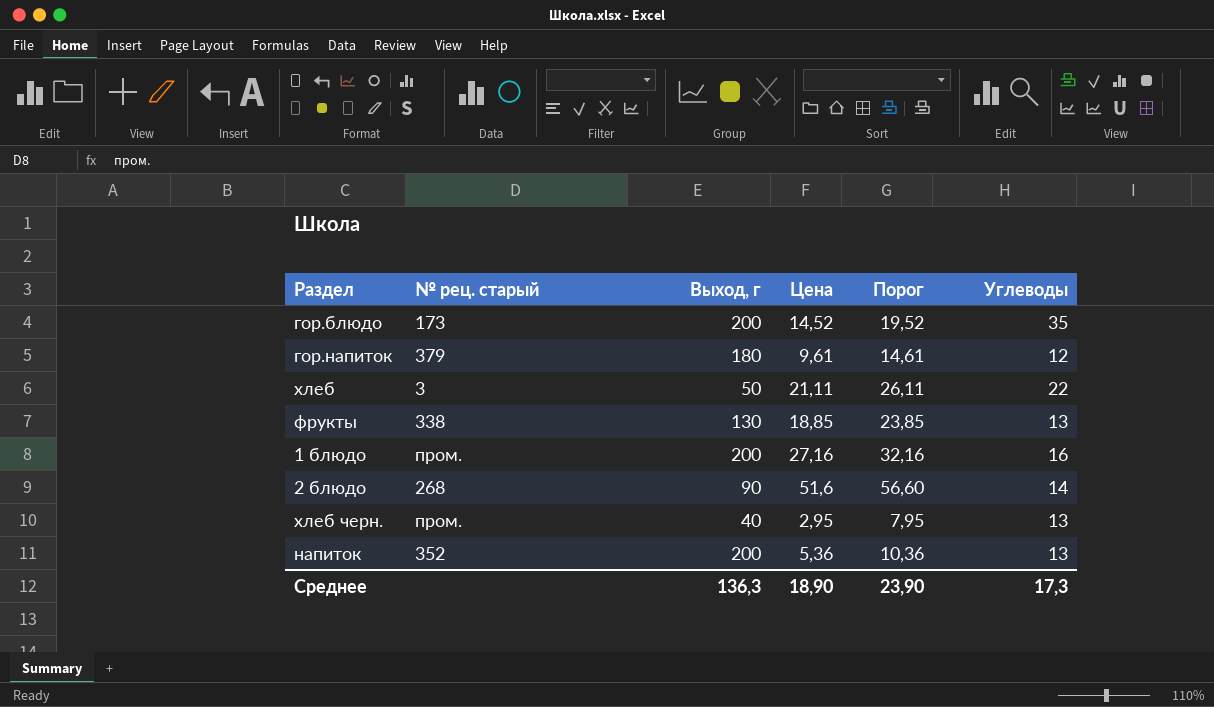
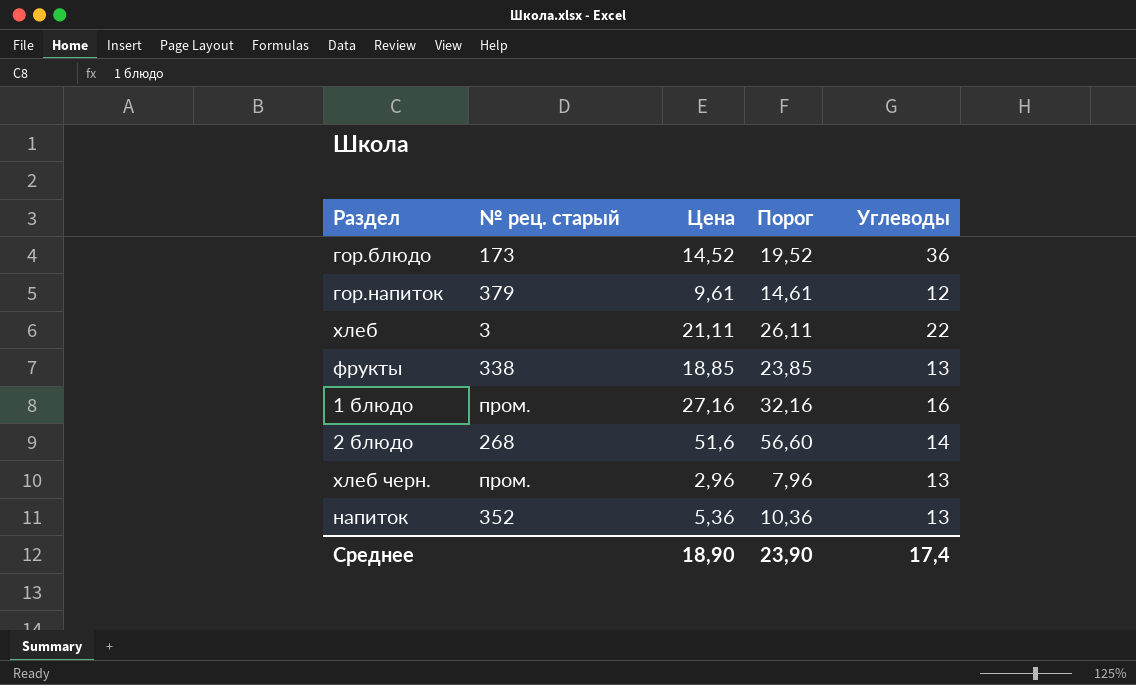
column Выход, г | position: 3 -> none
гор.блюдо | Углеводы: 35 -> 36
хлеб черн. | Цена: 2,95 -> 2,96
хлеб черн. | Порог: 7,95 -> 7,96
Среднее | Углеводы: 17,3 -> 17,4

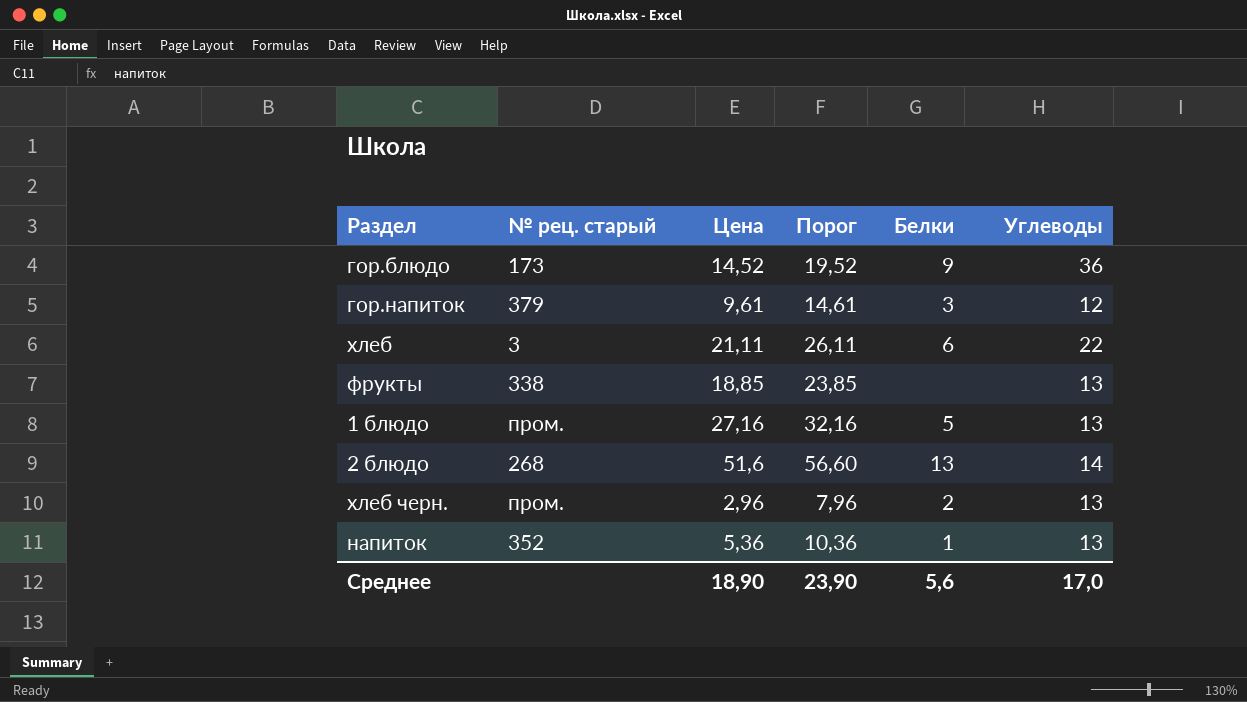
column Белки | position: none -> 5
1 блюдо | Углеводы: 16 -> 13
Среднее | Углеводы: 17,4 -> 17,0

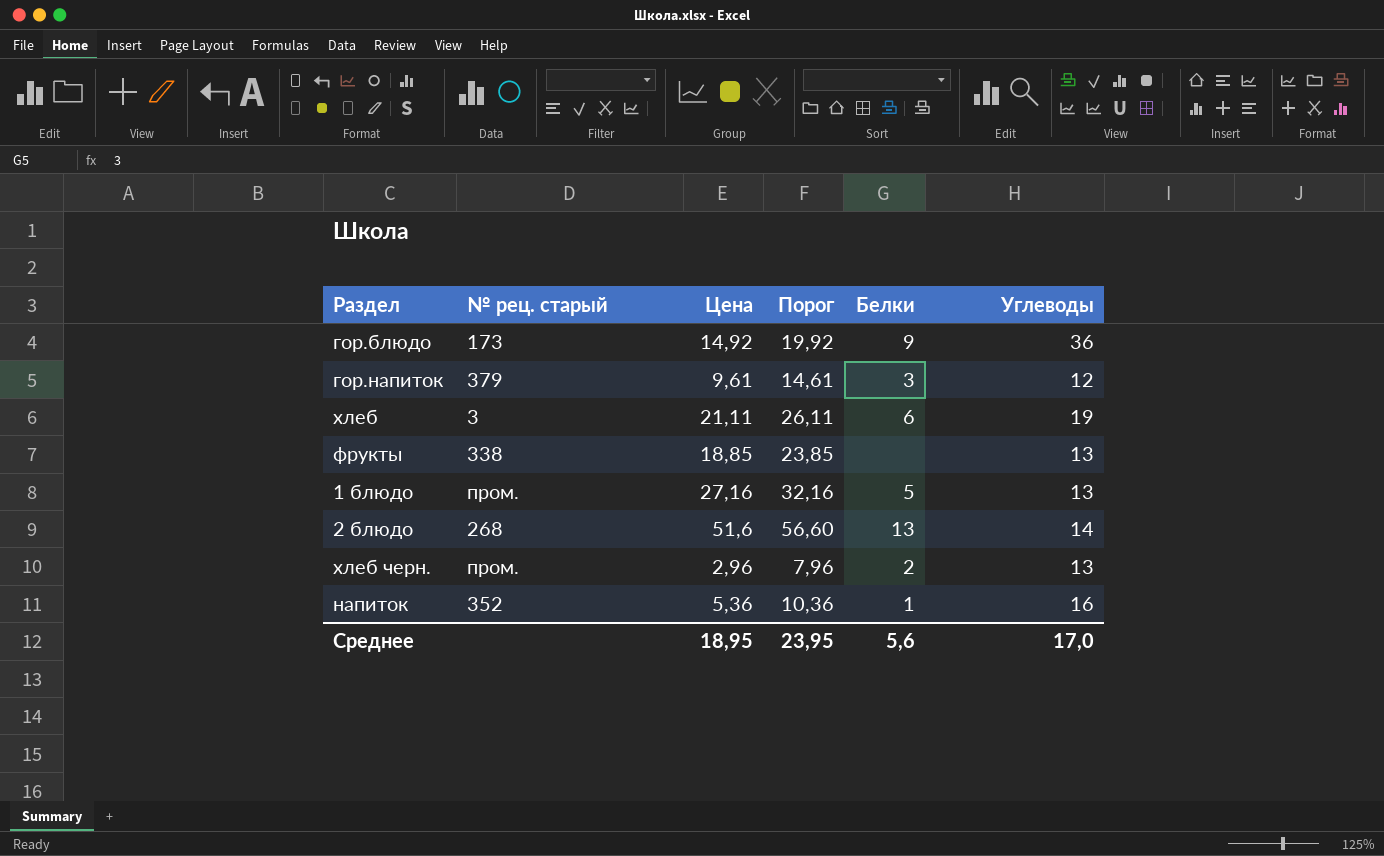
гор.блюдо | Цена: 14,52 -> 14,92
гор.блюдо | Порог: 19,52 -> 19,92
хлеб | Углеводы: 22 -> 19
напиток | Углеводы: 13 -> 16
Среднее | Цена: 18,90 -> 18,95
Среднее | Порог: 23,90 -> 23,95

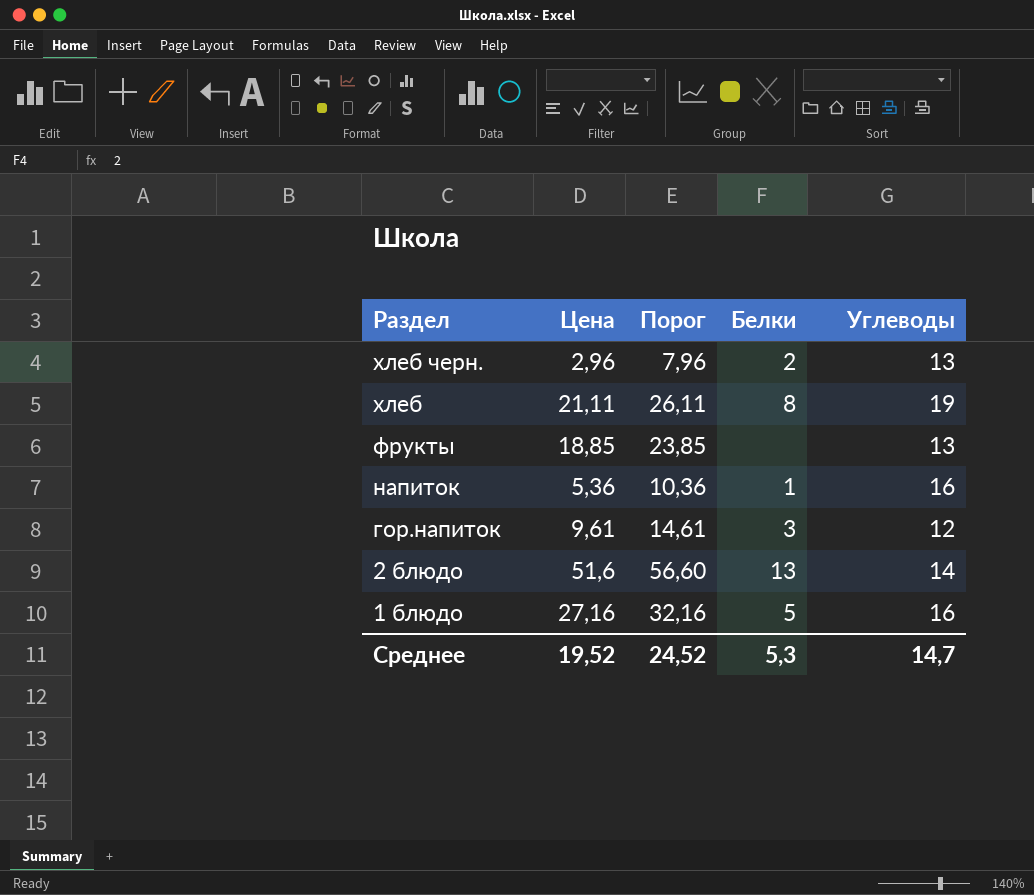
row order: none -> Раздел descending
column № рец. старый | position: 2 -> none
row гор.блюдо: 173 | 14,92 | 19,92 | 9 | 36 -> none
хлеб | Белки: 6 -> 8
1 блюдо | Углеводы: 13 -> 16
Среднее | Цена: 18,95 -> 19,52
Среднее | Порог: 23,95 -> 24,52
Среднее | Белки: 5,6 -> 5,3
Среднее | Углеводы: 17,0 -> 14,7

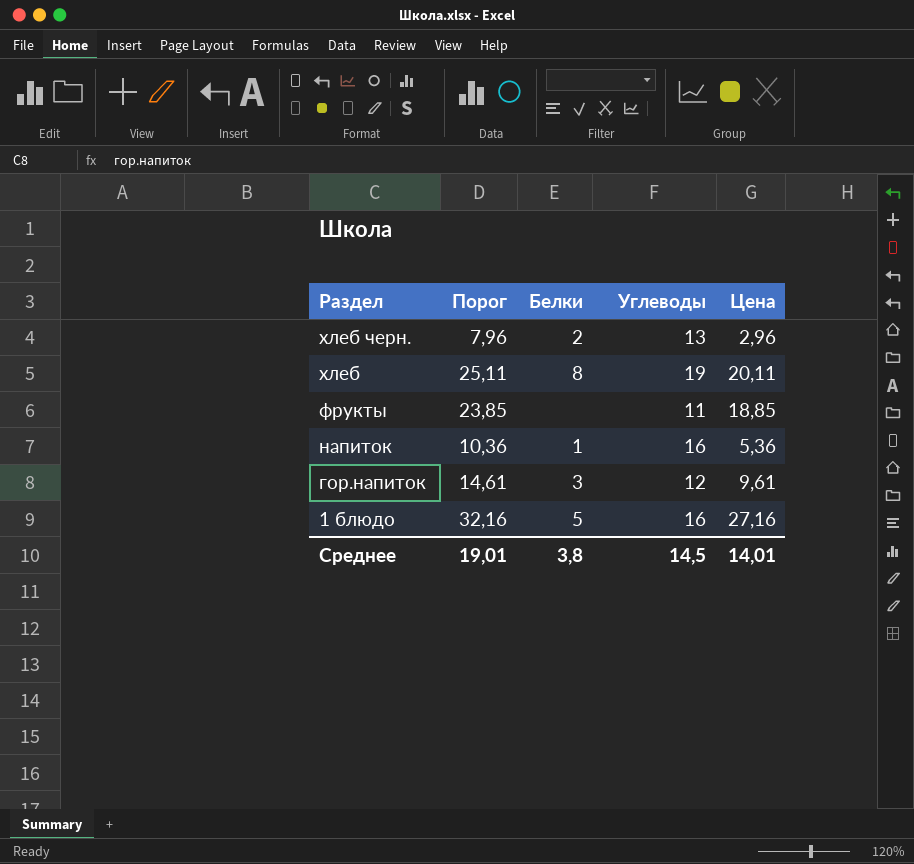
column Цена | position: 2 -> 5
row 2 блюдо: 51,6 | 56,60 | 13 | 14 -> none
хлеб | Порог: 26,11 -> 25,11
хлеб | Цена: 21,11 -> 20,11
фрукты | Углеводы: 13 -> 11
Среднее | Порог: 24,52 -> 19,01
Среднее | Белки: 5,3 -> 3,8
Среднее | Углеводы: 14,7 -> 14,5
Среднее | Цена: 19,52 -> 14,01

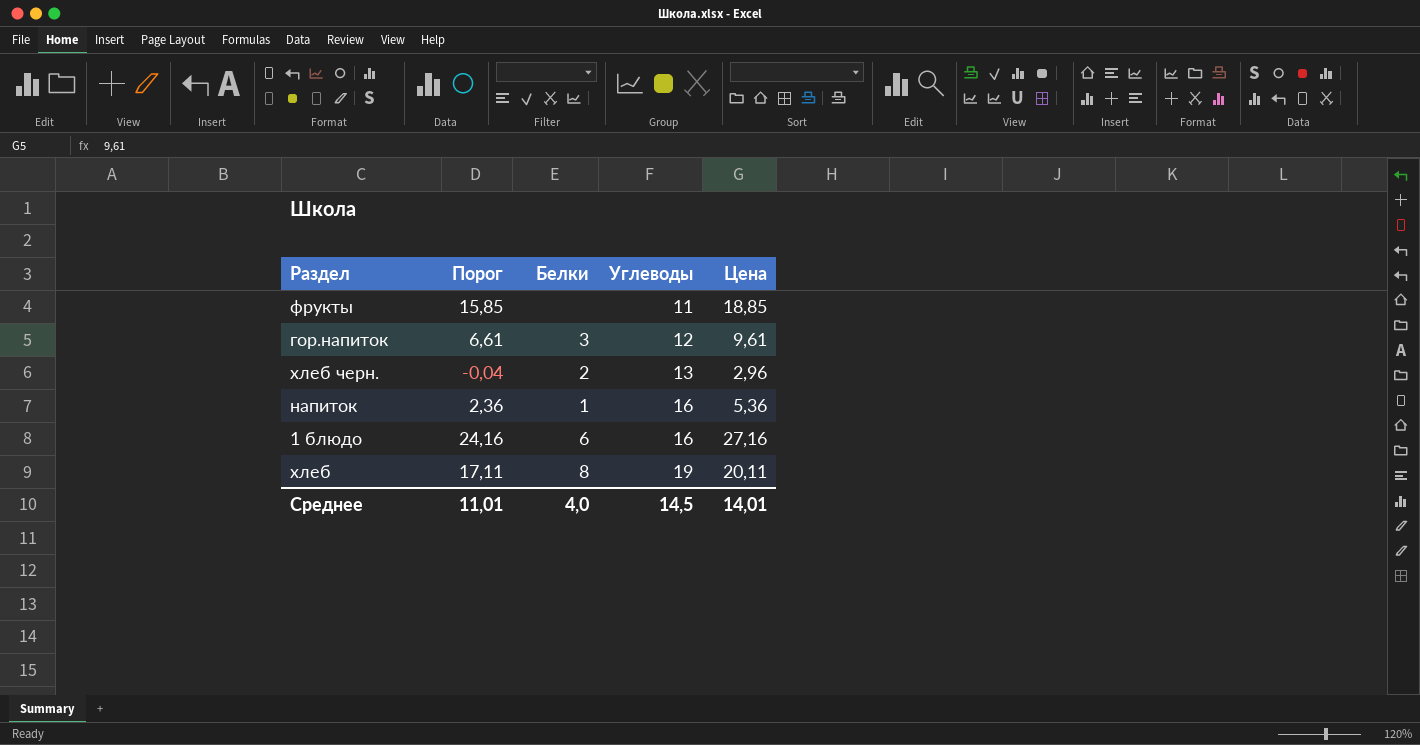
row order: Раздел descending -> Углеводы ascending
column Порог | formula: [Цена] + 5 -> [Цена] - 3
1 блюдо | Белки: 5 -> 6
Среднее | Порог: 19,01 -> 11,01
Среднее | Белки: 3,8 -> 4,0

